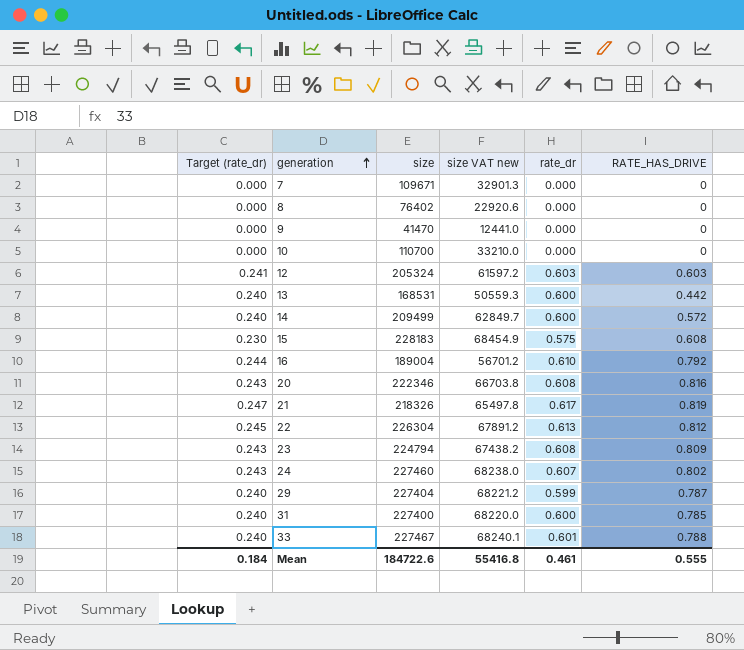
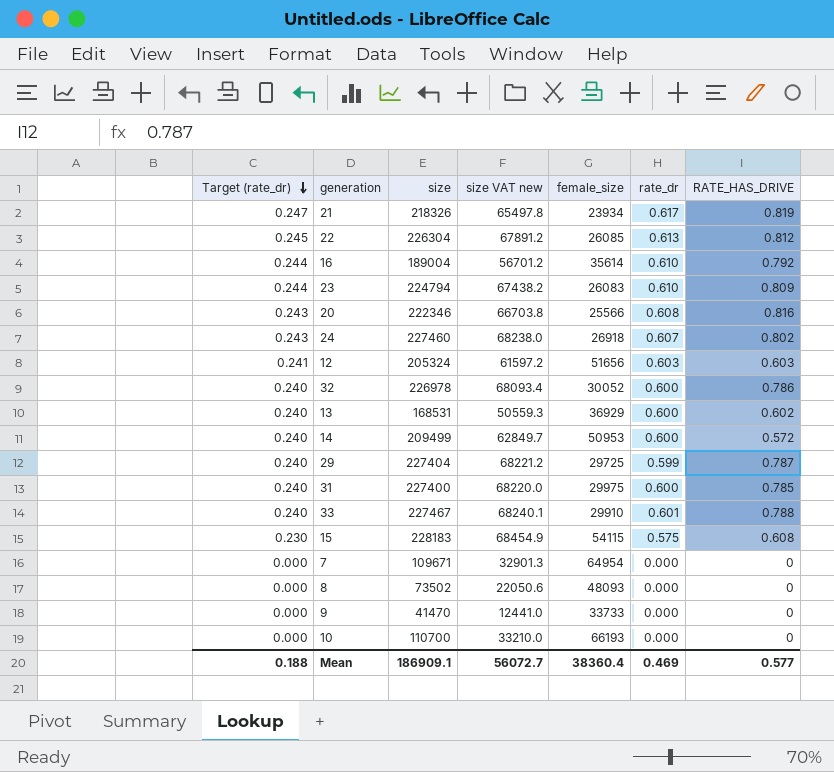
row order: generation ascending -> Target (rate_dr) descending
column female_size | position: none -> 5
23 | Target (rate_dr): 0.243 -> 0.244
23 | rate_dr: 0.608 -> 0.610
row 32: none -> 0.240 | 226978 | 68093.4 | 30052 | 0.600 | 0.786
13 | RATE_HAS_DRIVE: 0.442 -> 0.602
8 | size: 76402 -> 73502
8 | size VAT new: 22920.6 -> 22050.6
Mean | Target (rate_dr): 0.184 -> 0.188
Mean | size: 184722.6 -> 186909.1
Mean | size VAT new: 55416.8 -> 56072.7
Mean | rate_dr: 0.461 -> 0.469
Mean | RATE_HAS_DRIVE: 0.555 -> 0.577

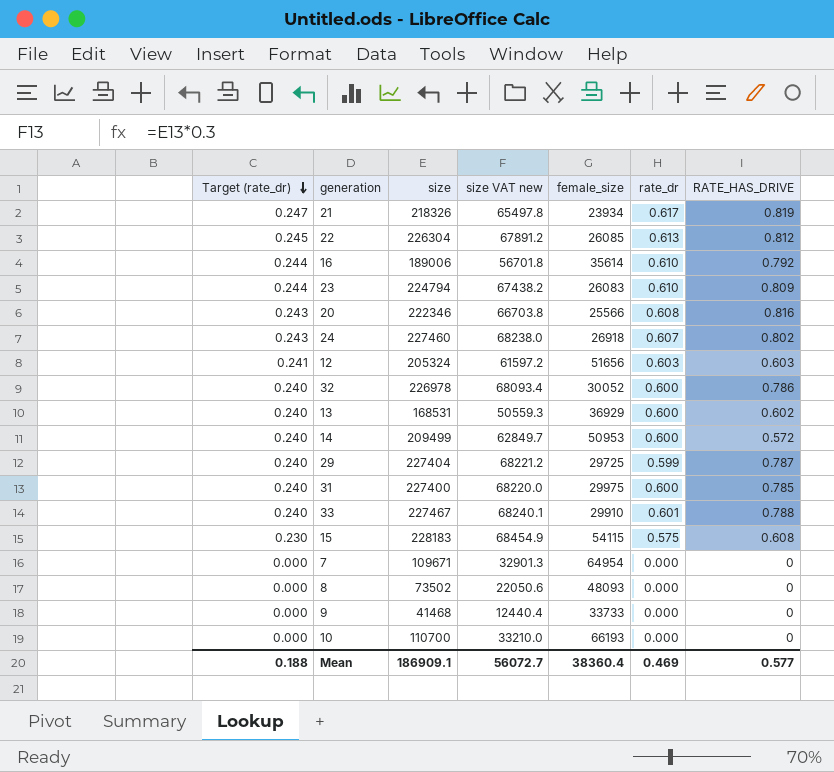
16 | size: 189004 -> 189006
16 | size VAT new: 56701.2 -> 56701.8
9 | size: 41470 -> 41468
9 | size VAT new: 12441.0 -> 12440.4

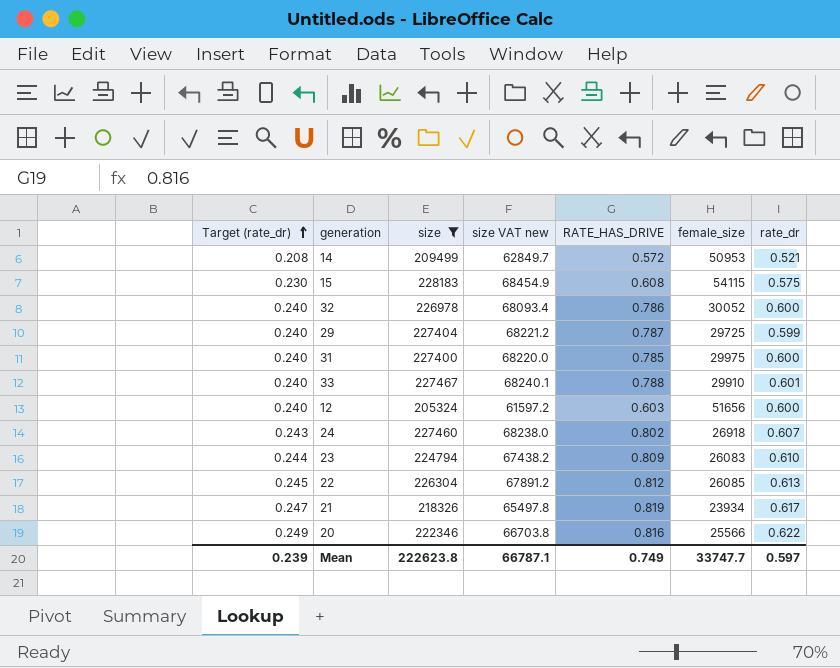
filter: none -> size >= 205324
row order: Target (rate_dr) descending -> Target (rate_dr) ascending
column RATE_HAS_DRIVE | position: 7 -> 5
14 | Target (rate_dr): 0.240 -> 0.208
14 | rate_dr: 0.600 -> 0.521
12 | Target (rate_dr): 0.241 -> 0.240
12 | rate_dr: 0.603 -> 0.600
20 | Target (rate_dr): 0.243 -> 0.249
20 | rate_dr: 0.608 -> 0.622
Mean | Target (rate_dr): 0.188 -> 0.239
Mean | size: 186909.1 -> 222623.8
Mean | size VAT new: 56072.7 -> 66787.1
Mean | RATE_HAS_DRIVE: 0.577 -> 0.749
Mean | female_size: 38360.4 -> 33747.7
Mean | rate_dr: 0.469 -> 0.597

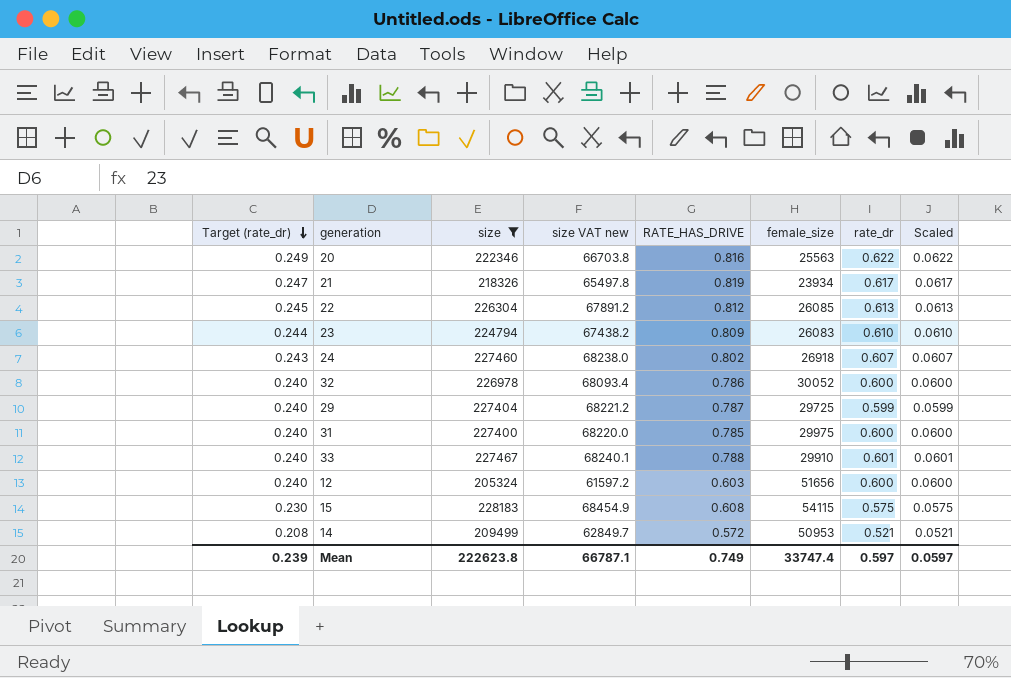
row order: Target (rate_dr) ascending -> Target (rate_dr) descending
column Scaled | formula: none -> [rate_dr] * 0.1
20 | female_size: 25566 -> 25563
Mean | female_size: 33747.7 -> 33747.4

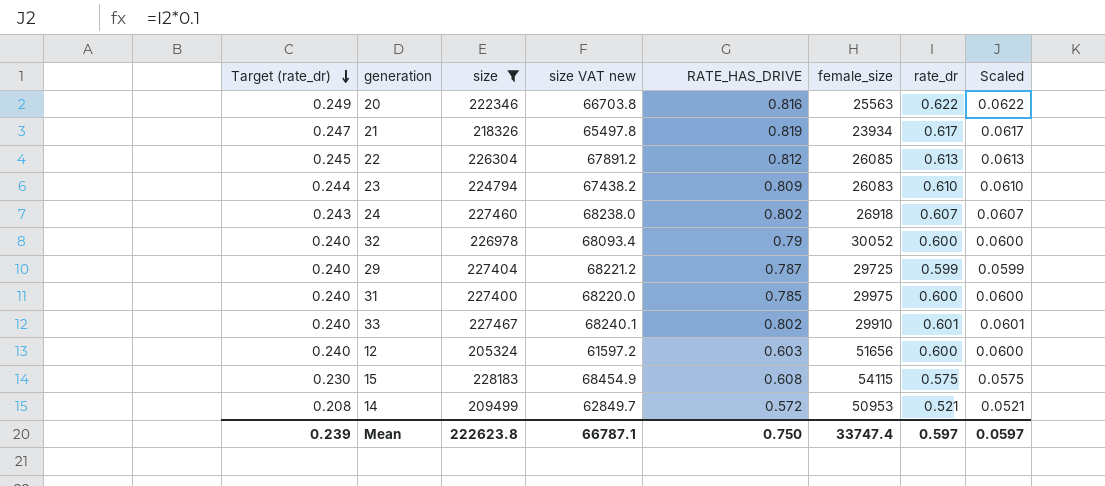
32 | RATE_HAS_DRIVE: 0.786 -> 0.79
33 | RATE_HAS_DRIVE: 0.788 -> 0.802
Mean | RATE_HAS_DRIVE: 0.749 -> 0.750

